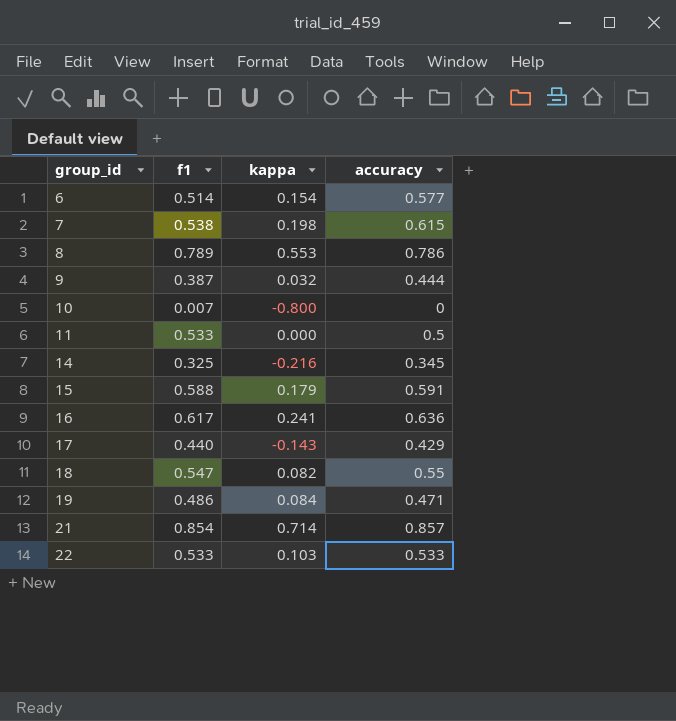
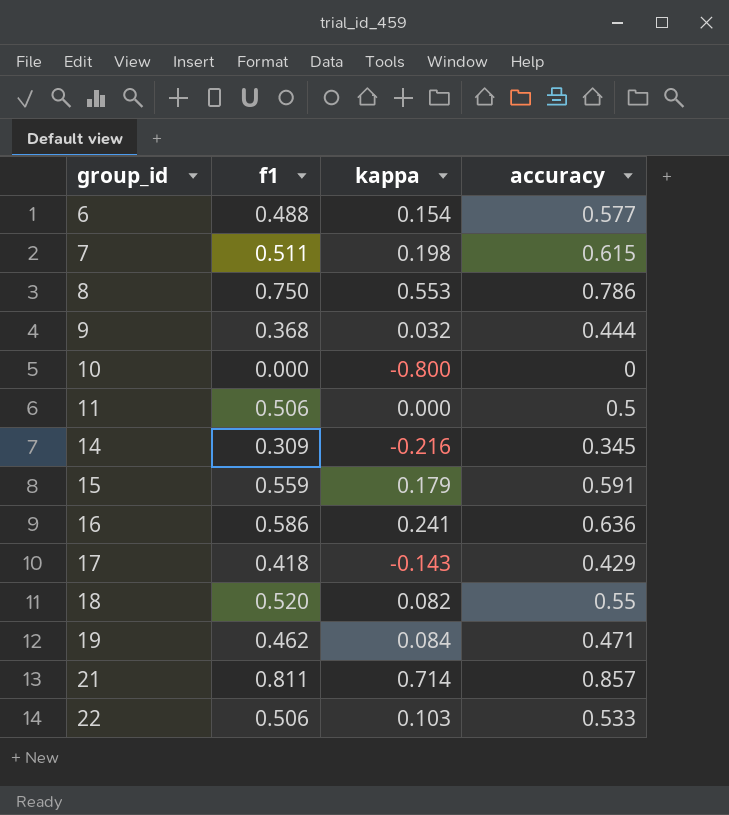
6 | f1: 0.514 -> 0.488
7 | f1: 0.538 -> 0.511
8 | f1: 0.789 -> 0.750
9 | f1: 0.387 -> 0.368
10 | f1: 0.007 -> 0.000
11 | f1: 0.533 -> 0.506
14 | f1: 0.325 -> 0.309
15 | f1: 0.588 -> 0.559
16 | f1: 0.617 -> 0.586
17 | f1: 0.440 -> 0.418
18 | f1: 0.547 -> 0.520
19 | f1: 0.486 -> 0.462
21 | f1: 0.854 -> 0.811
22 | f1: 0.533 -> 0.506

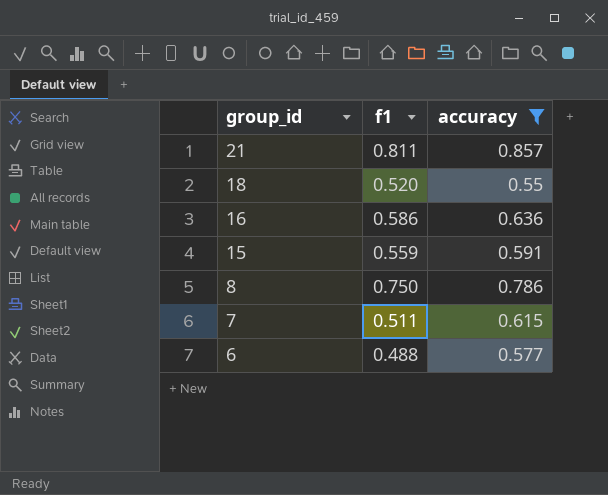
filter: none -> accuracy >= 0.55
row order: group_id ascending -> group_id descending
column kappa | position: 3 -> none

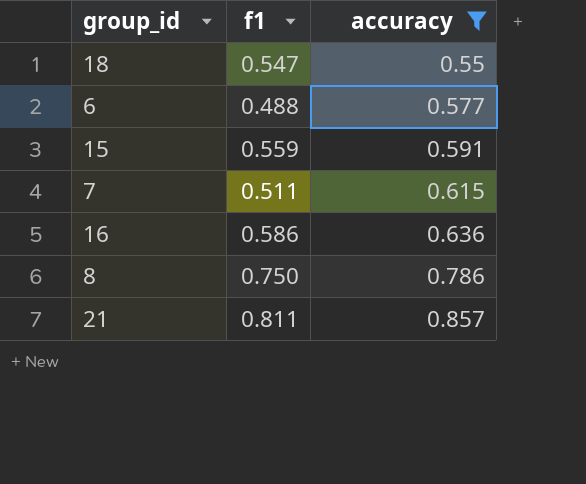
row order: group_id descending -> accuracy ascending
18 | f1: 0.520 -> 0.547

